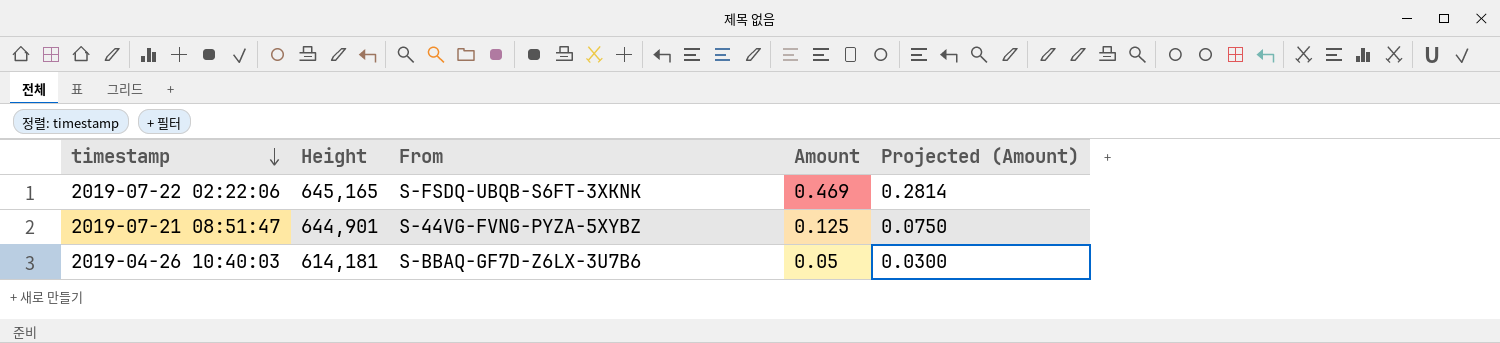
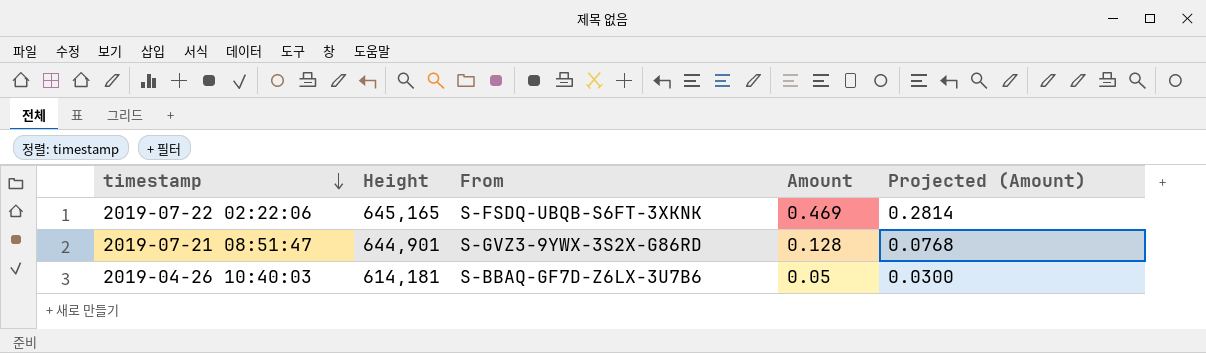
2019-07-21 08:51:47 | From: S-44VG-FVNG-PYZA-5XYBZ -> S-GVZ3-9YWX-3S2X-G86RD
2019-07-21 08:51:47 | Amount: 0.125 -> 0.128
2019-07-21 08:51:47 | Projected (Amount): 0.0750 -> 0.0768

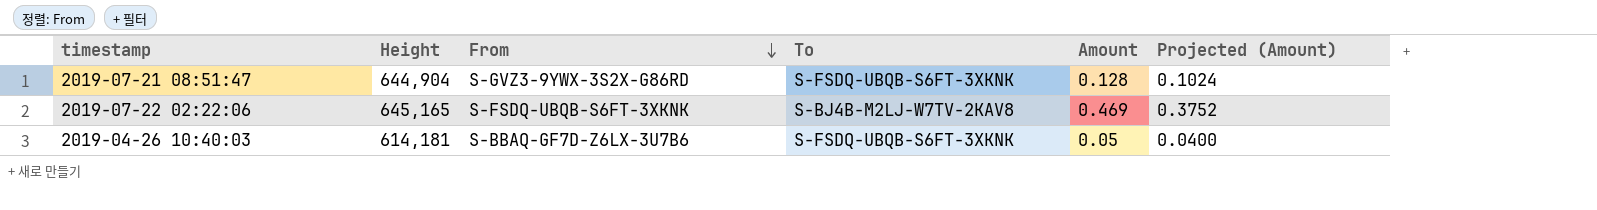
row order: timestamp descending -> From descending
column To | position: none -> 4
column Projected (Amount) | formula: [Amount] * 0.6 -> [Amount] * 0.8
2019-07-21 08:51:47 | Height: 644,901 -> 644,904

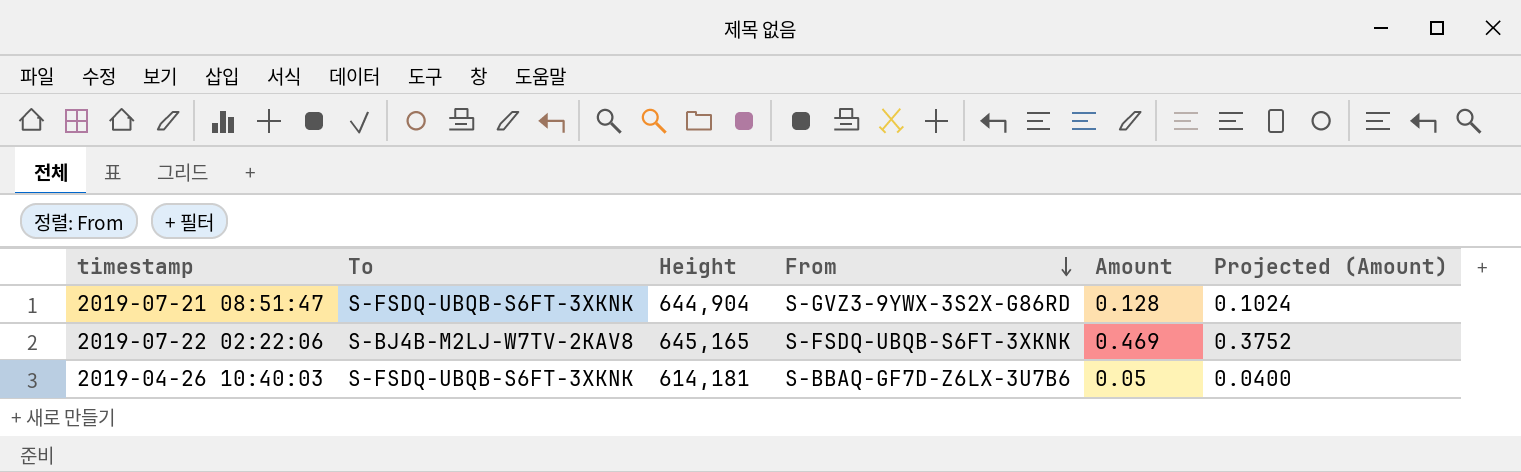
column To | position: 4 -> 2

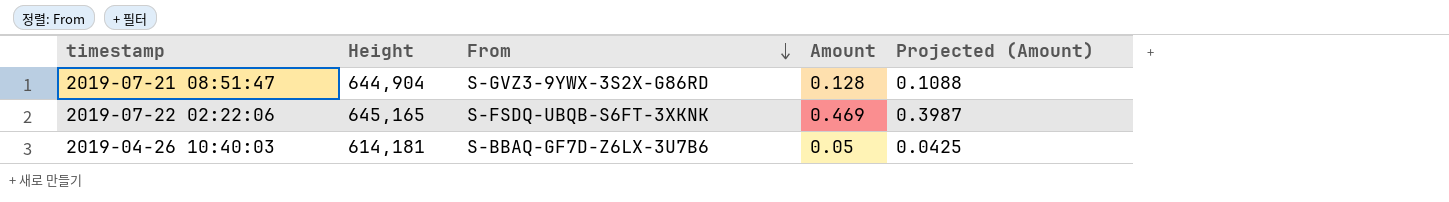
column To | position: 2 -> none
column Projected (Amount) | formula: [Amount] * 0.8 -> [Amount] * 0.85

